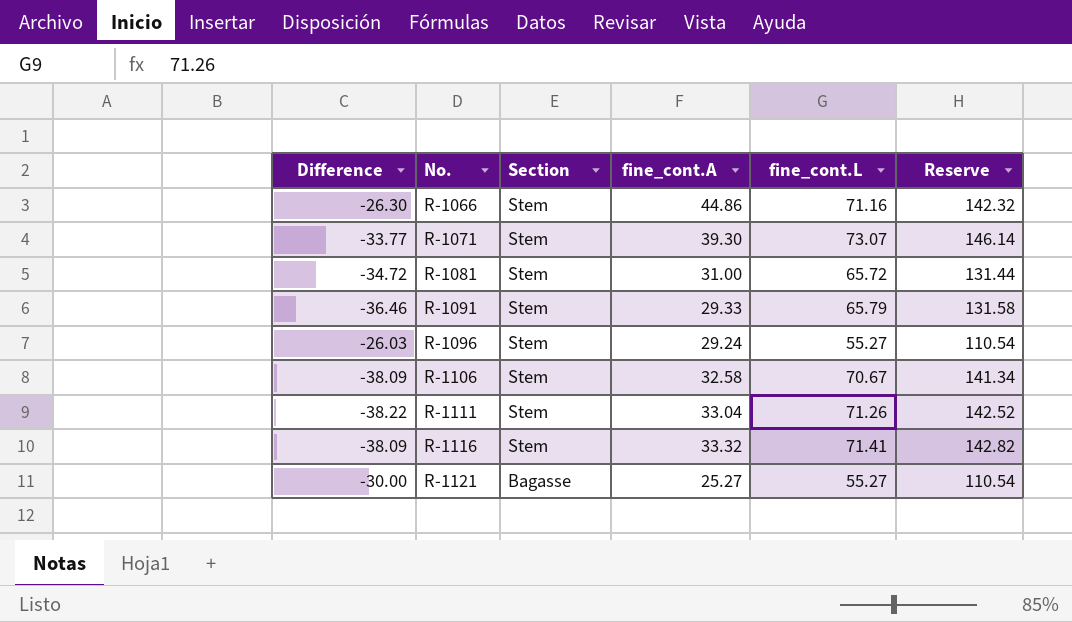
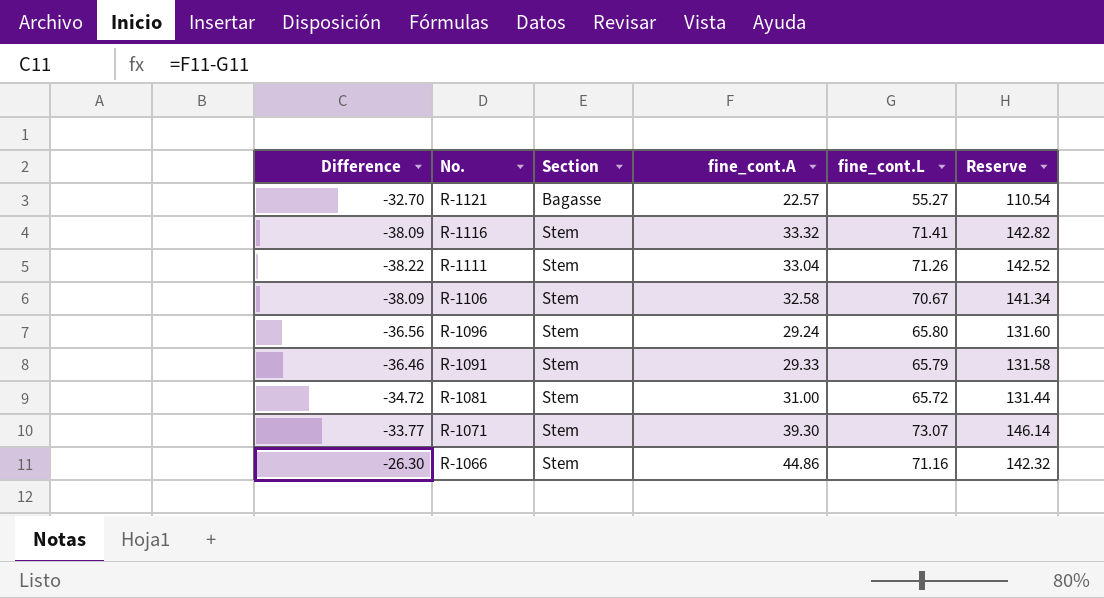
row order: No. ascending -> No. descending
R-1121 | Difference: -30.00 -> -32.70
R-1121 | fine_cont.A: 25.27 -> 22.57
R-1096 | Difference: -26.03 -> -36.56
R-1096 | fine_cont.L: 55.27 -> 65.80
R-1096 | Reserve: 110.54 -> 131.60

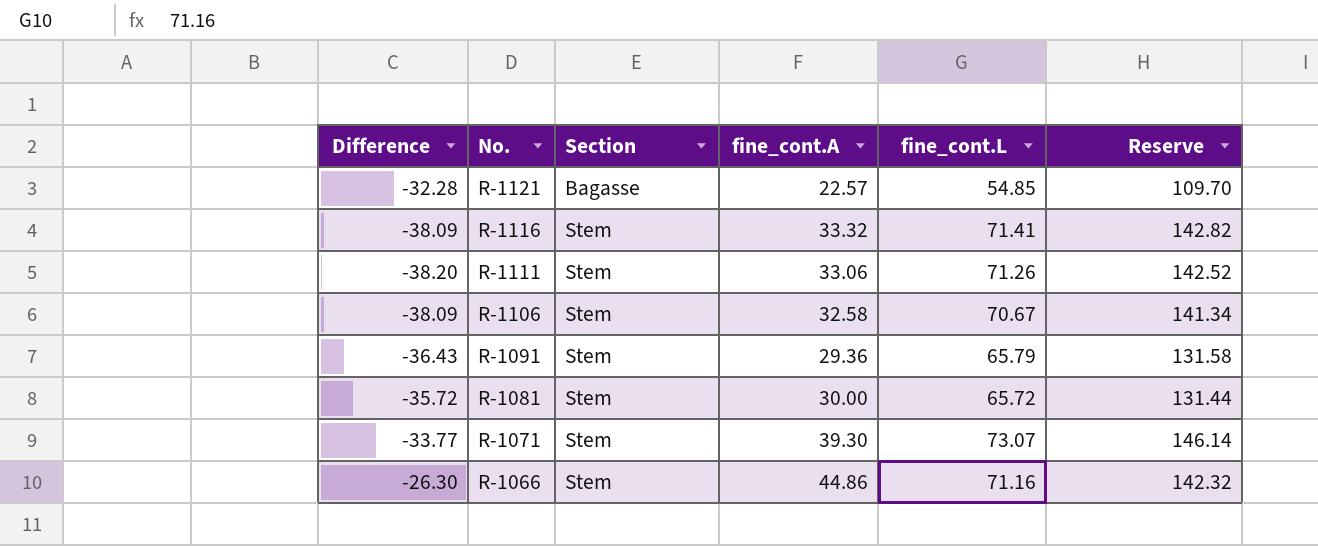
row R-1096: -36.56 | Stem | 29.24 | 65.80 | 131.60 -> none
R-1121 | Difference: -32.70 -> -32.28
R-1121 | fine_cont.L: 55.27 -> 54.85
R-1121 | Reserve: 110.54 -> 109.70
R-1111 | Difference: -38.22 -> -38.20
R-1111 | fine_cont.A: 33.04 -> 33.06
R-1091 | Difference: -36.46 -> -36.43
R-1091 | fine_cont.A: 29.33 -> 29.36
R-1081 | Difference: -34.72 -> -35.72
R-1081 | fine_cont.A: 31.00 -> 30.00

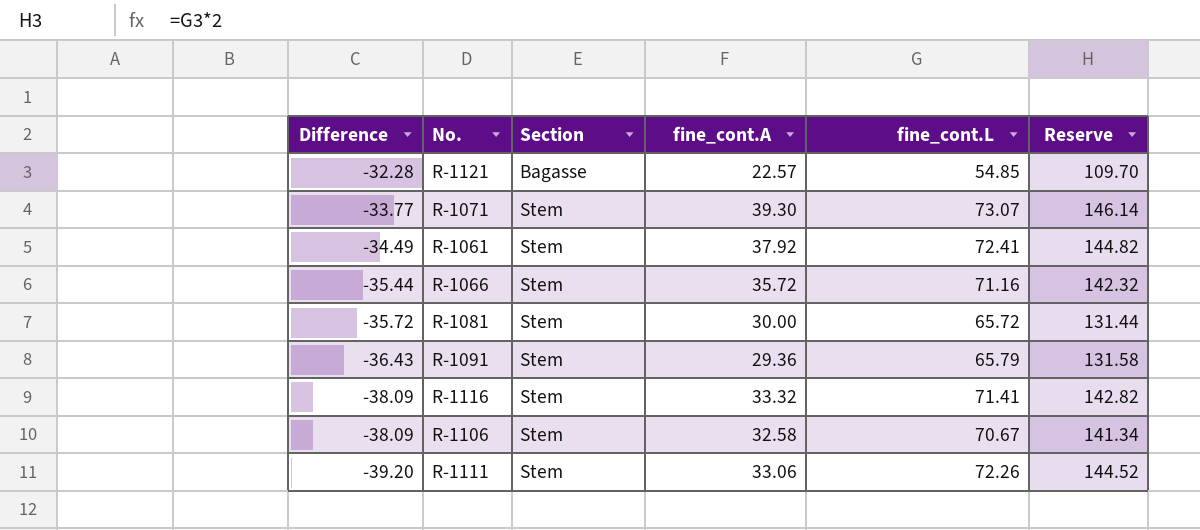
row order: No. descending -> Difference descending
row R-1061: none -> -34.49 | Stem | 37.92 | 72.41 | 144.82
R-1066 | Difference: -26.30 -> -35.44
R-1066 | fine_cont.A: 44.86 -> 35.72
R-1111 | Difference: -38.20 -> -39.20
R-1111 | fine_cont.L: 71.26 -> 72.26
R-1111 | Reserve: 142.52 -> 144.52

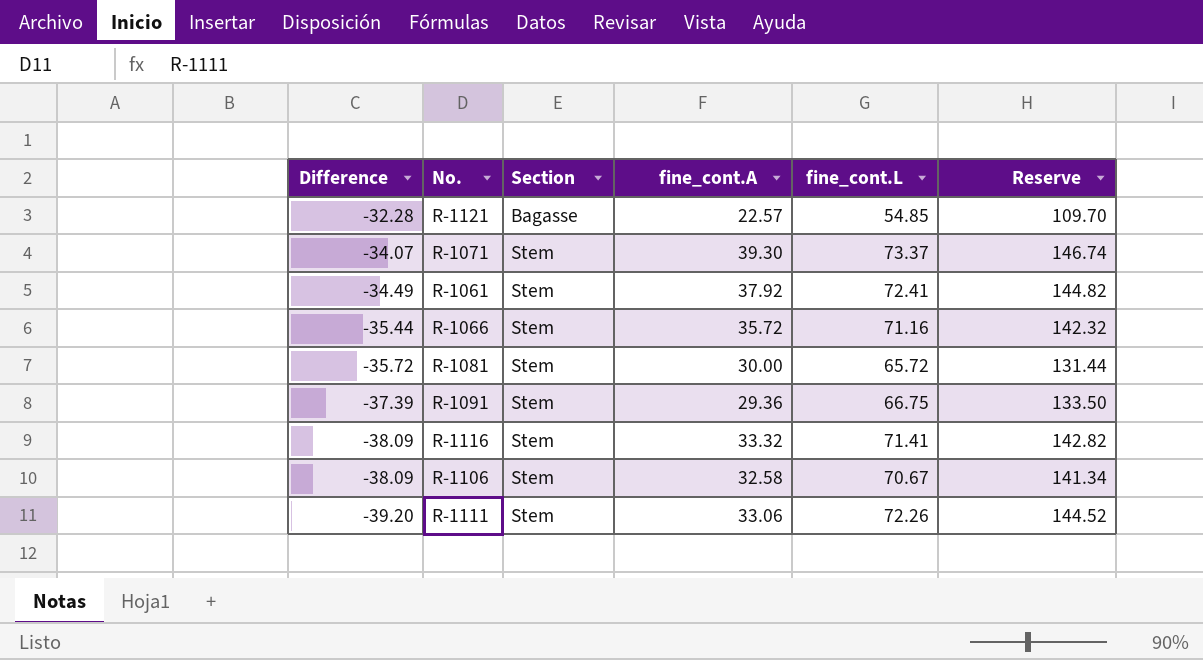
R-1071 | Difference: -33.77 -> -34.07
R-1071 | fine_cont.L: 73.07 -> 73.37
R-1071 | Reserve: 146.14 -> 146.74
R-1091 | Difference: -36.43 -> -37.39
R-1091 | fine_cont.L: 65.79 -> 66.75
R-1091 | Reserve: 131.58 -> 133.50

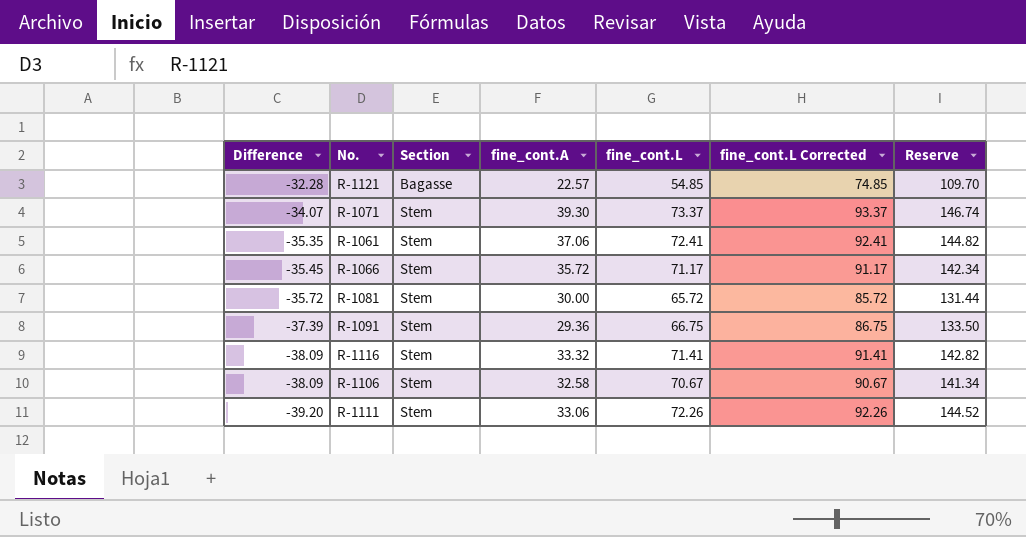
column fine_cont.L Corrected | formula: none -> [fine_cont.L] + 20
R-1061 | Difference: -34.49 -> -35.35
R-1061 | fine_cont.A: 37.92 -> 37.06
R-1066 | Difference: -35.44 -> -35.45
R-1066 | fine_cont.L: 71.16 -> 71.17
R-1066 | Reserve: 142.32 -> 142.34

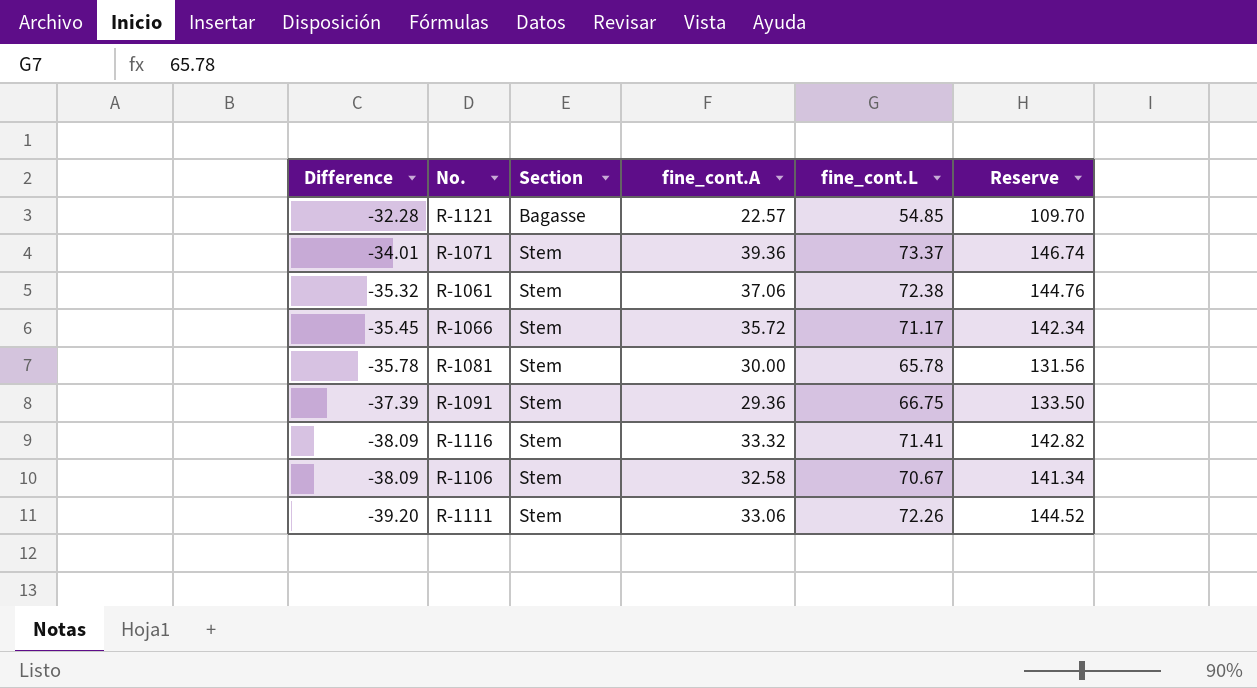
column fine_cont.L Corrected | formula: [fine_cont.L] + 20 -> none
R-1071 | Difference: -34.07 -> -34.01
R-1071 | fine_cont.A: 39.30 -> 39.36
R-1061 | Difference: -35.35 -> -35.32
R-1061 | fine_cont.L: 72.41 -> 72.38
R-1061 | Reserve: 144.82 -> 144.76
R-1081 | Difference: -35.72 -> -35.78
R-1081 | fine_cont.L: 65.72 -> 65.78
R-1081 | Reserve: 131.44 -> 131.56

